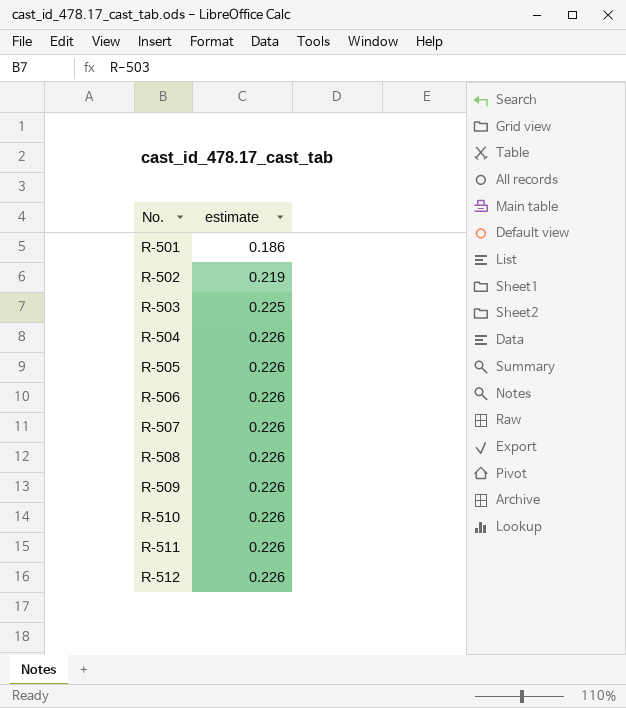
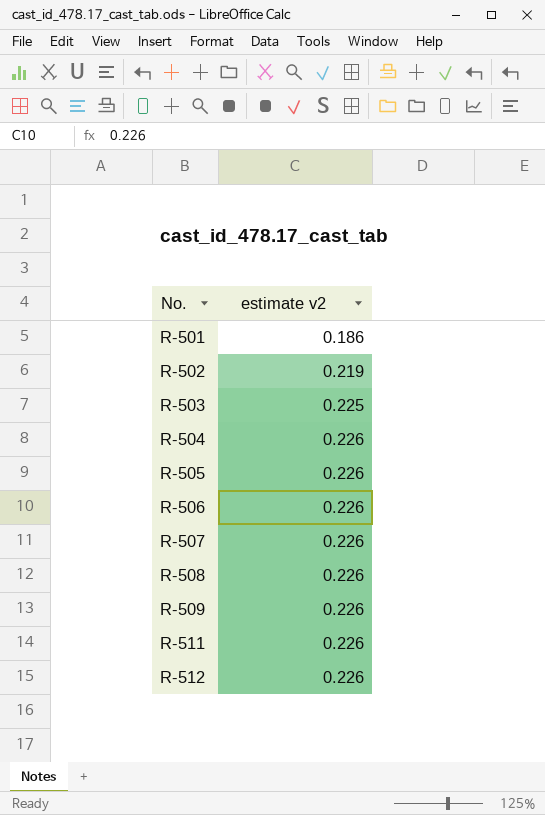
column name: estimate -> estimate v2
row R-510: 0.226 -> none

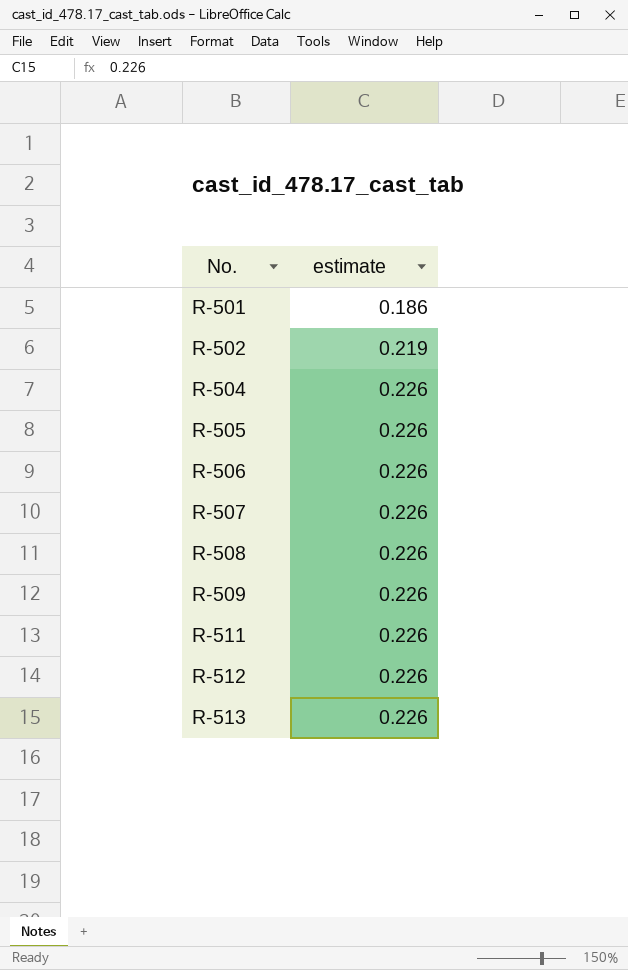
column name: estimate v2 -> estimate
row R-503: 0.225 -> none
row R-513: none -> 0.226

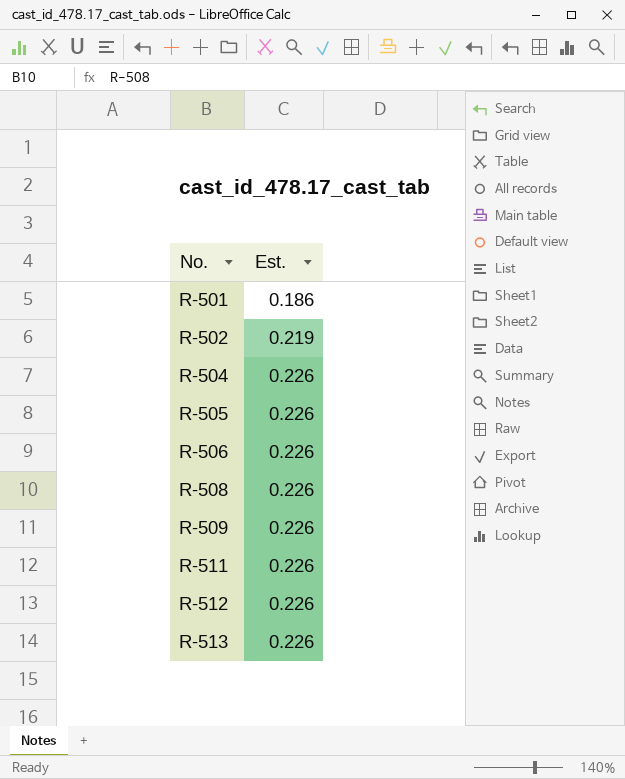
column name: estimate -> Est.
row R-507: 0.226 -> none

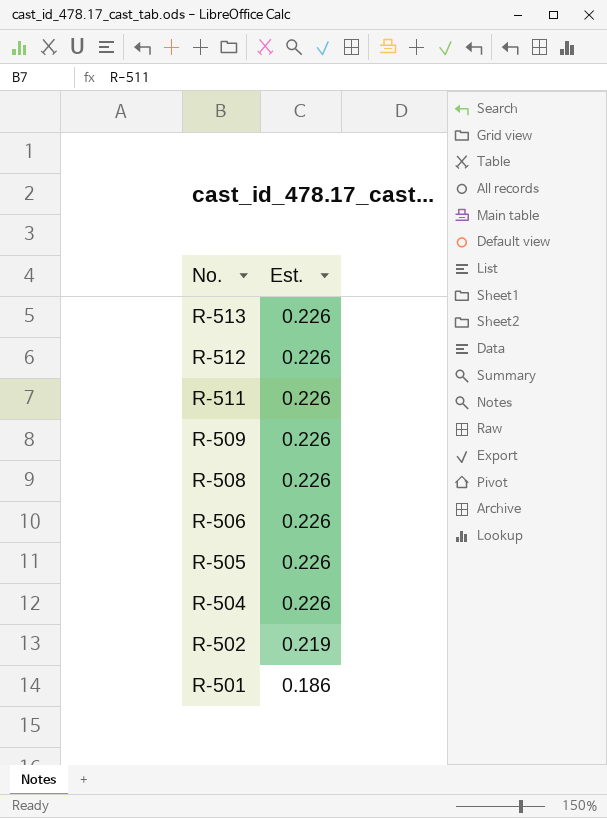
row order: No. ascending -> No. descending

